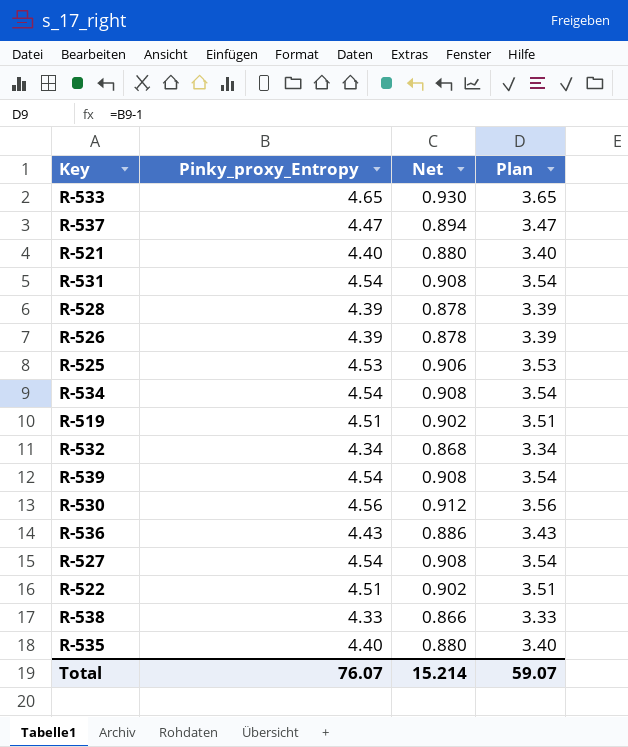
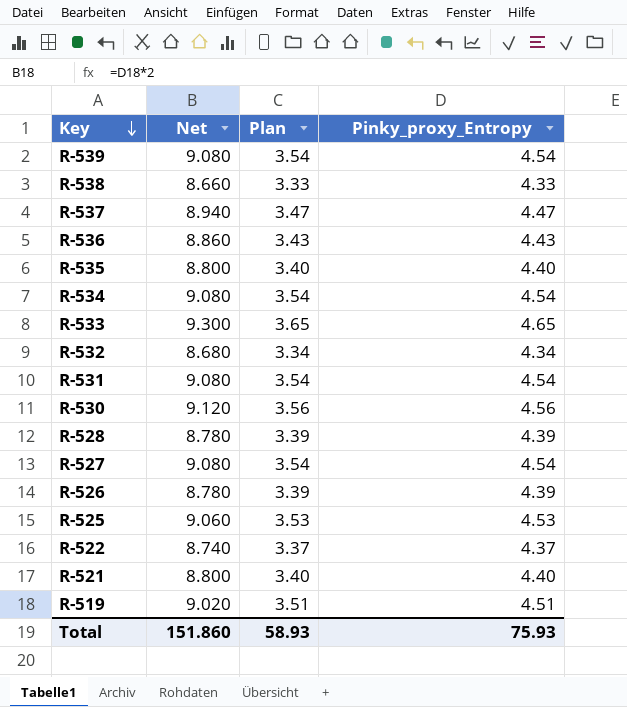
row order: none -> Key descending
column Net | formula: [Pinky_proxy_Entropy] * 0.2 -> [Pinky_proxy_Entropy] * 2
column Pinky_proxy_Entropy | position: 2 -> 4
R-522 | Plan: 3.51 -> 3.37
R-522 | Pinky_proxy_Entropy: 4.51 -> 4.37
Total | Net: 15.214 -> 151.860
Total | Plan: 59.07 -> 58.93
Total | Pinky_proxy_Entropy: 76.07 -> 75.93

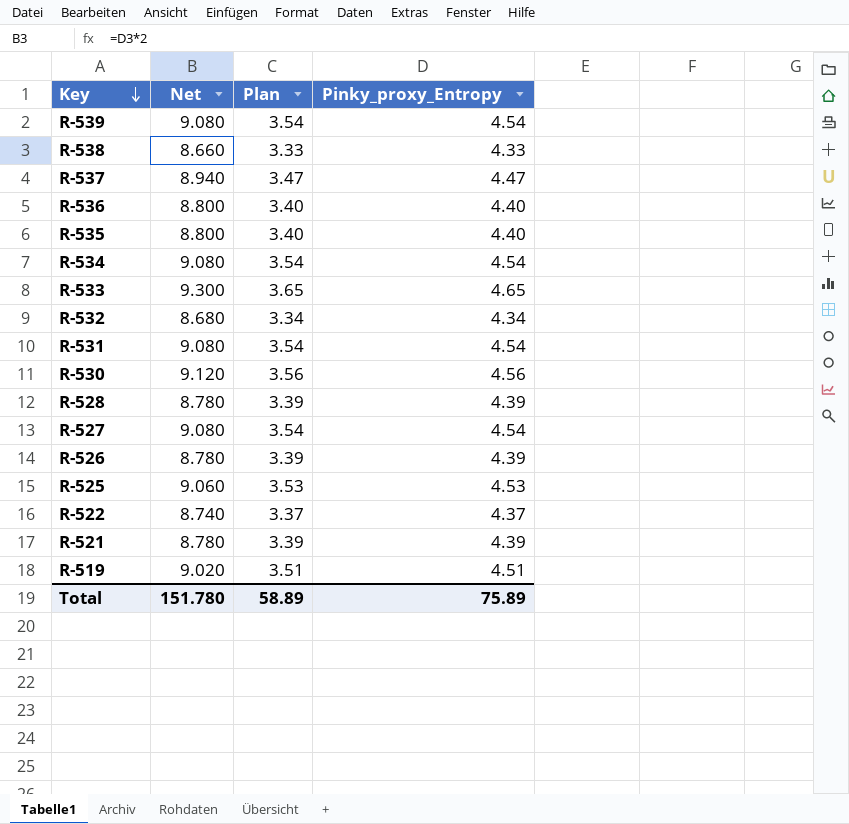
R-536 | Net: 8.860 -> 8.800
R-536 | Plan: 3.43 -> 3.40
R-536 | Pinky_proxy_Entropy: 4.43 -> 4.40
R-521 | Net: 8.800 -> 8.780
R-521 | Plan: 3.40 -> 3.39
R-521 | Pinky_proxy_Entropy: 4.40 -> 4.39
Total | Net: 151.860 -> 151.780
Total | Plan: 58.93 -> 58.89
Total | Pinky_proxy_Entropy: 75.93 -> 75.89

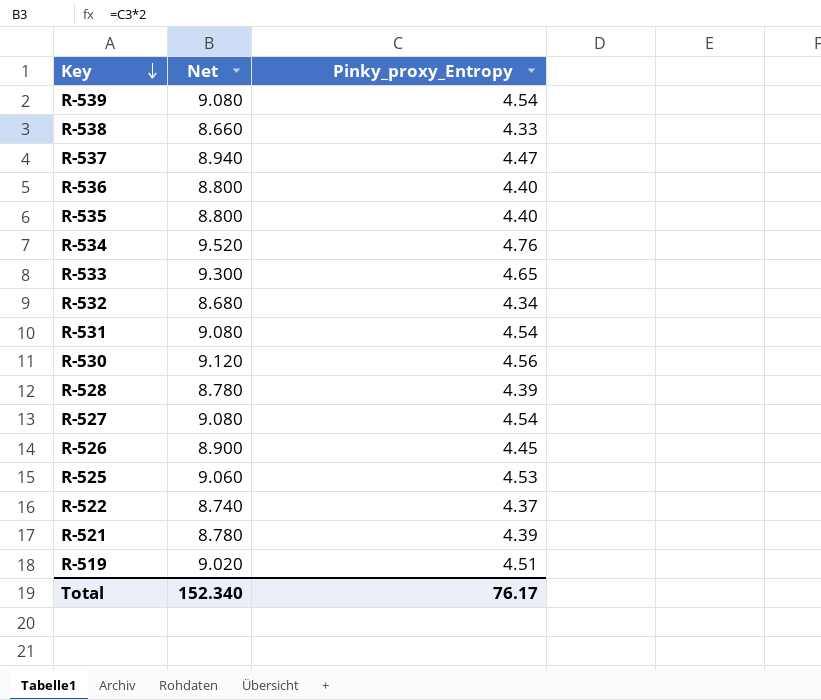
column Plan | formula: [Pinky_proxy_Entropy] - 1 -> none
R-534 | Net: 9.080 -> 9.520
R-534 | Pinky_proxy_Entropy: 4.54 -> 4.76
R-526 | Net: 8.780 -> 8.900
R-526 | Pinky_proxy_Entropy: 4.39 -> 4.45
Total | Net: 151.780 -> 152.340
Total | Pinky_proxy_Entropy: 75.89 -> 76.17

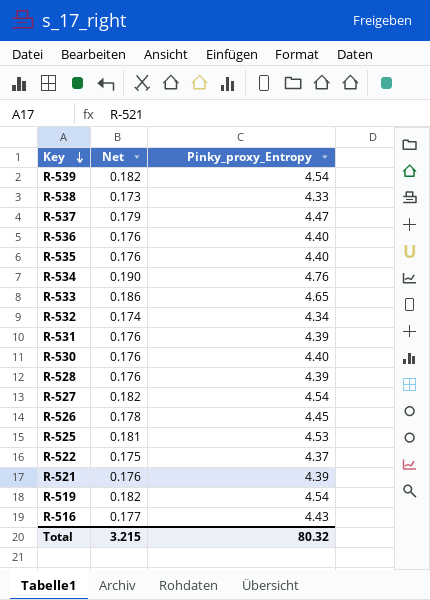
column Net | formula: [Pinky_proxy_Entropy] * 2 -> [Pinky_proxy_Entropy] * 0.04
R-531 | Pinky_proxy_Entropy: 4.54 -> 4.39
R-530 | Pinky_proxy_Entropy: 4.56 -> 4.40
R-519 | Pinky_proxy_Entropy: 4.51 -> 4.54
row R-516: none -> 0.177 | 4.43
Total | Net: 152.340 -> 3.215
Total | Pinky_proxy_Entropy: 76.17 -> 80.32

